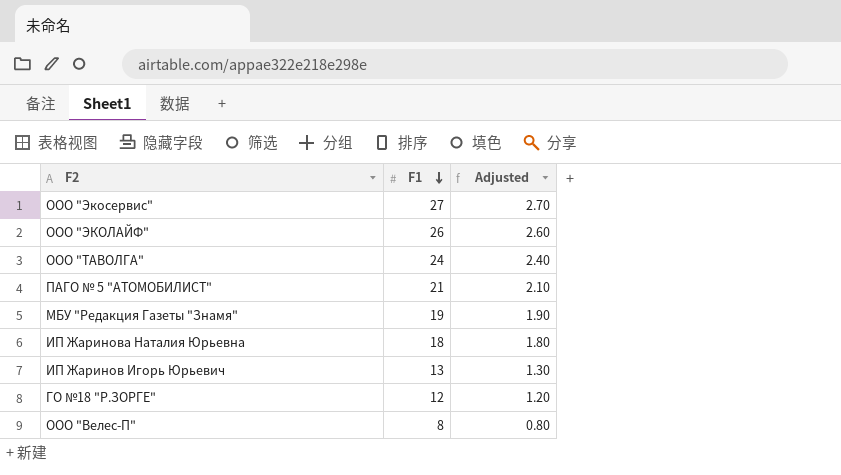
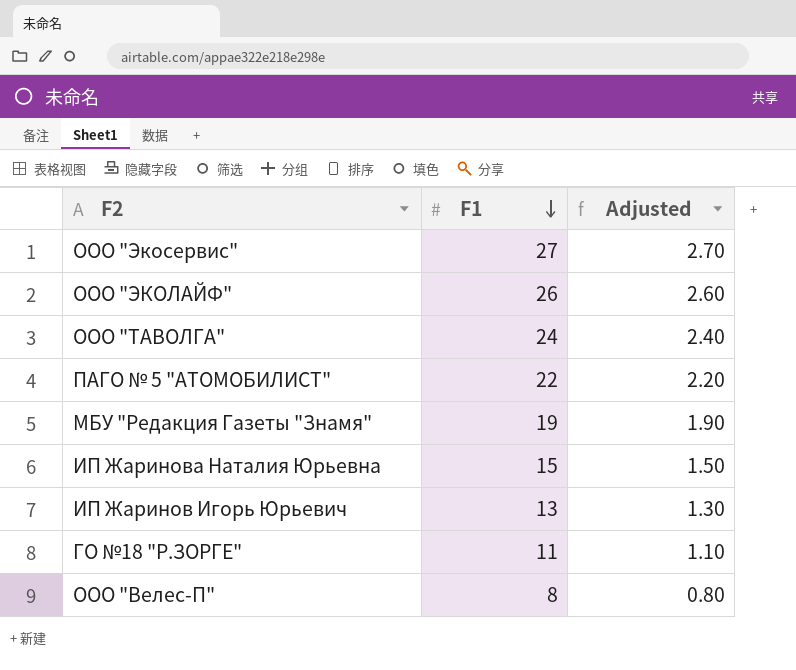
ПАГО № 5 "АТОМОБИЛИСТ" | F1: 21 -> 22
ПАГО № 5 "АТОМОБИЛИСТ" | Adjusted: 2.10 -> 2.20
ИП Жаринова Наталия Юрьевна | F1: 18 -> 15
ИП Жаринова Наталия Юрьевна | Adjusted: 1.80 -> 1.50
ГО №18 "Р.ЗОРГЕ" | F1: 12 -> 11
ГО №18 "Р.ЗОРГЕ" | Adjusted: 1.20 -> 1.10

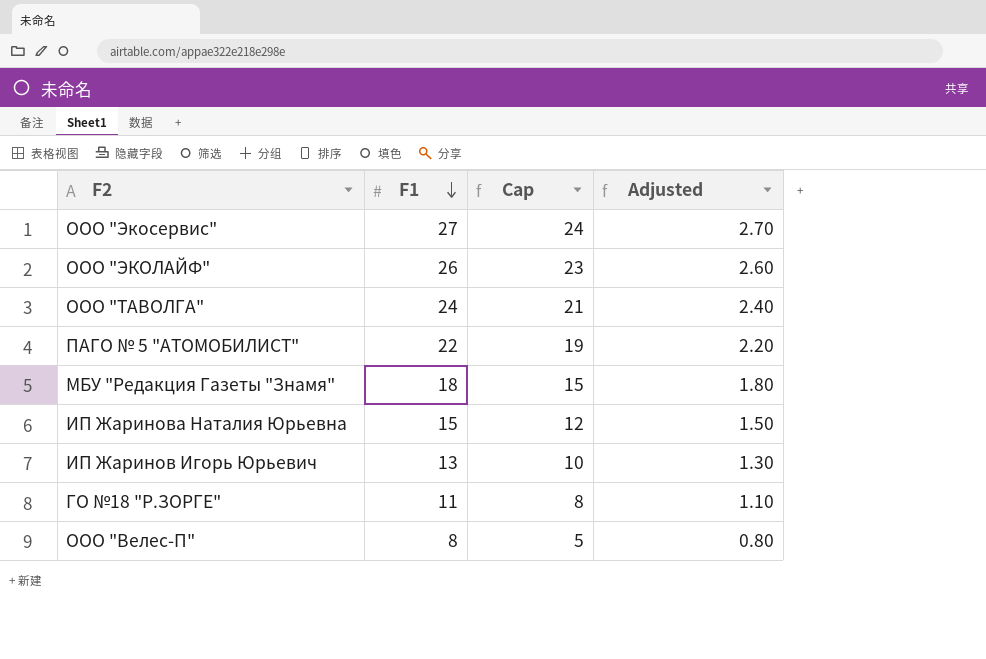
column Cap | formula: none -> [F1] - 3
МБУ "Редакция Газеты "Знамя" | F1: 19 -> 18
МБУ "Редакция Газеты "Знамя" | Adjusted: 1.90 -> 1.80

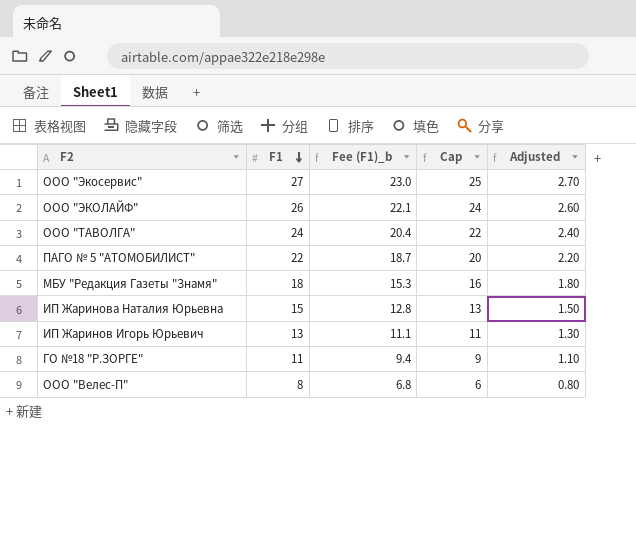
column Fee (F1)_b | formula: none -> [F1] * 0.85
column Cap | formula: [F1] - 3 -> [F1] - 2

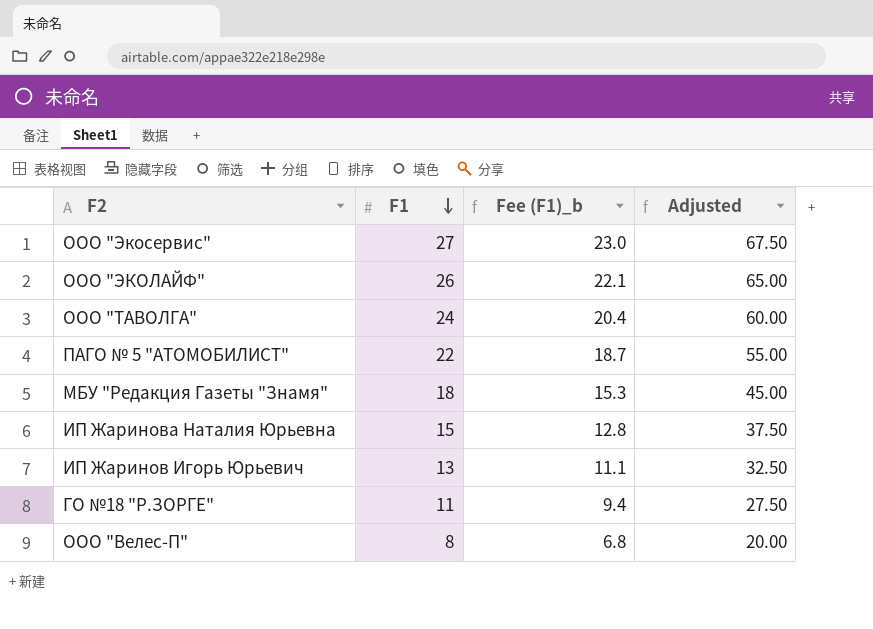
column Cap | formula: [F1] - 2 -> none
column Adjusted | formula: [F1] * 0.1 -> [F1] * 2.5

